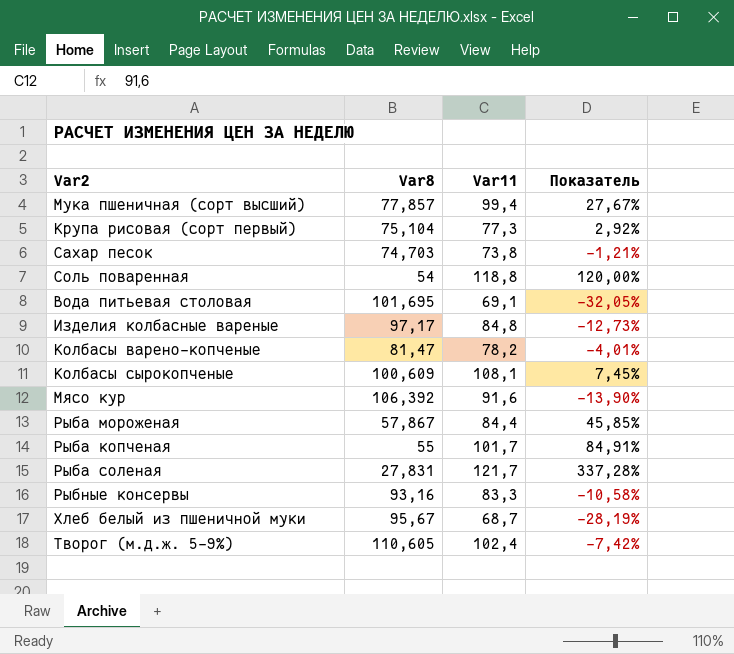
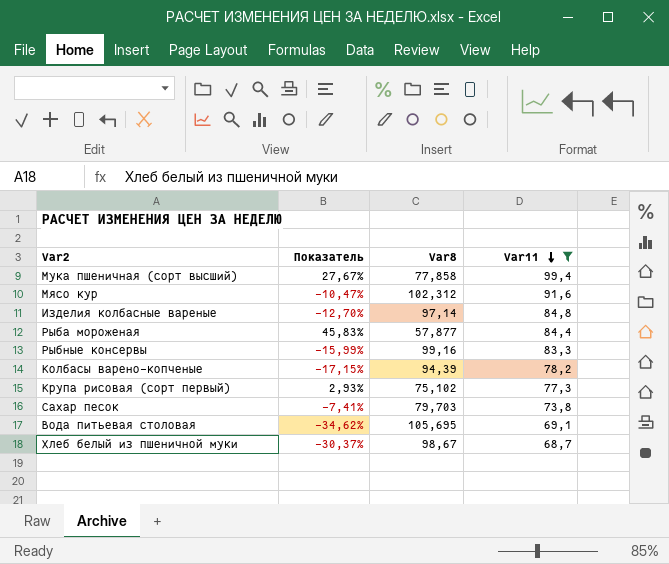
filter: none -> Var11 <= 99,4
row order: none -> Var11 descending
column Показатель | position: 4 -> 2
Мука пшеничная (сорт высший) | Var8: 77,857 -> 77,858
Мясо кур | Показатель: -13,90% -> -10,47%
Мясо кур | Var8: 106,392 -> 102,312
Изделия колбасные вареные | Показатель: -12,73% -> -12,70%
Изделия колбасные вареные | Var8: 97,17 -> 97,14
Рыба мороженая | Показатель: 45,85% -> 45,83%
Рыба мороженая | Var8: 57,867 -> 57,877
Рыбные консервы | Показатель: -10,58% -> -15,99%
Рыбные консервы | Var8: 93,16 -> 99,16
Колбасы варено-копченые | Показатель: -4,01% -> -17,15%
Колбасы варено-копченые | Var8: 81,47 -> 94,39
Крупа рисовая (сорт первый) | Показатель: 2,92% -> 2,93%
Крупа рисовая (сорт первый) | Var8: 75,104 -> 75,102
Сахар песок | Показатель: -1,21% -> -7,41%
Сахар песок | Var8: 74,703 -> 79,703
Вода питьевая столовая | Показатель: -32,05% -> -34,62%
Вода питьевая столовая | Var8: 101,695 -> 105,695
Хлеб белый из пшеничной муки | Показатель: -28,19% -> -30,37%
Хлеб белый из пшеничной муки | Var8: 95,67 -> 98,67

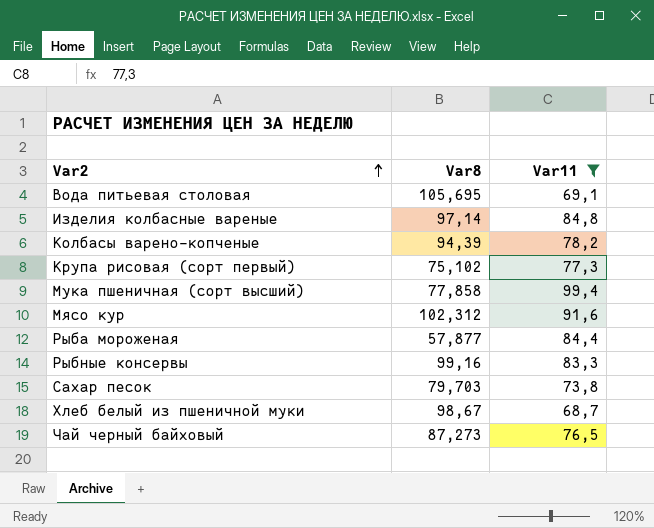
row order: Var11 descending -> Var2 ascending
column Показатель | formula: ([Var11] - [Var8]) / [Var8] -> none
row Чай черный байховый: none -> 87,273 | 76,5

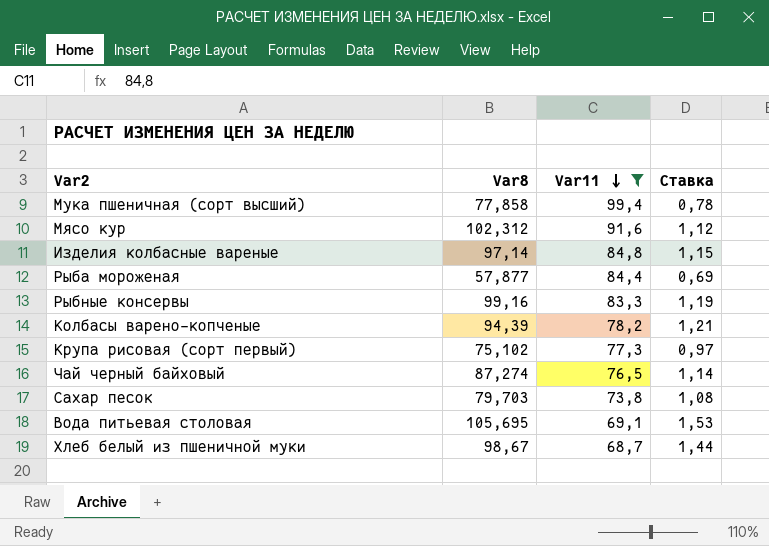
row order: Var2 ascending -> Var11 descending
column Ставка | formula: none -> [Var8] / [Var11]
Чай черный байховый | Var8: 87,273 -> 87,274

